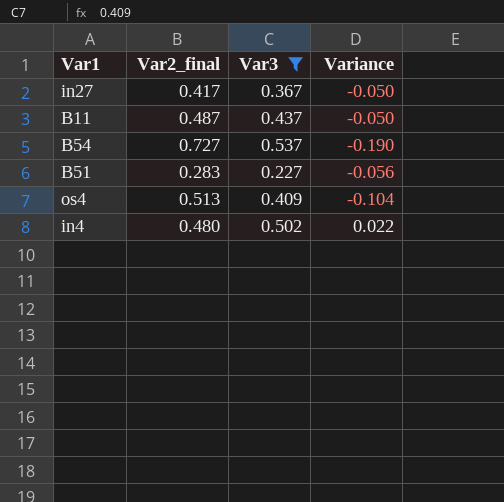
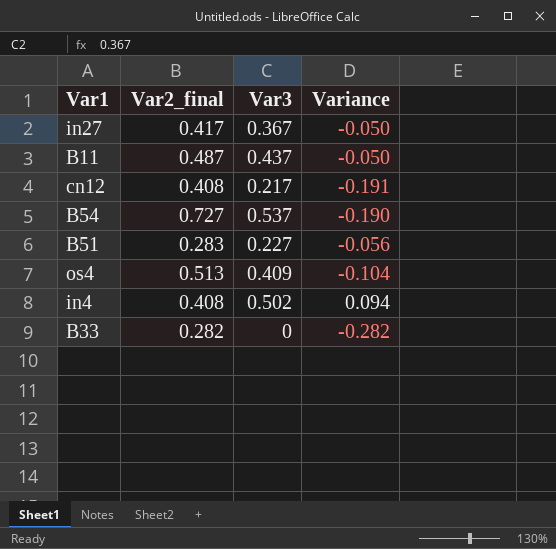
filter: Var3 >= 0.227 -> none
in4 | Var2_final: 0.480 -> 0.408
in4 | Variance: 0.022 -> 0.094

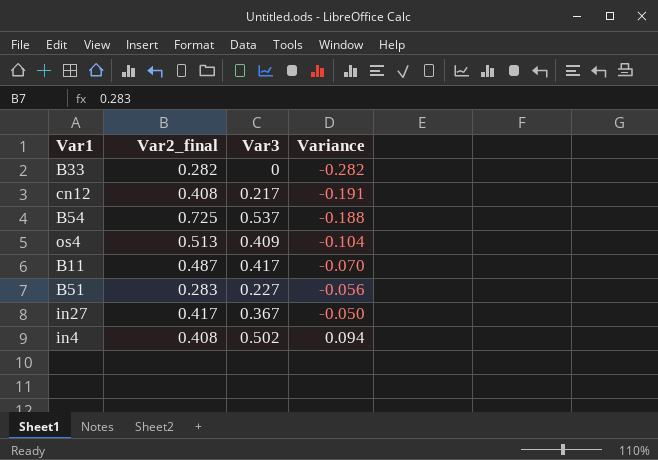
row order: none -> Variance ascending
B54 | Var2_final: 0.727 -> 0.725
B54 | Variance: -0.190 -> -0.188
B11 | Var3: 0.437 -> 0.417
B11 | Variance: -0.050 -> -0.070

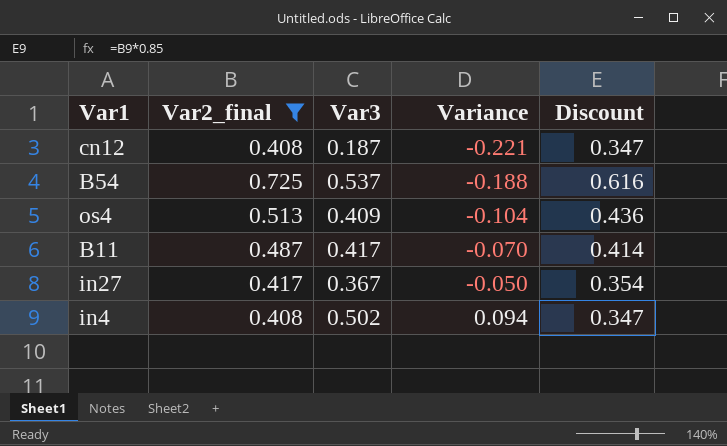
filter: none -> Var2_final >= 0.408
column Discount | formula: none -> [Var2_final] * 0.85
cn12 | Var3: 0.217 -> 0.187
cn12 | Variance: -0.191 -> -0.221

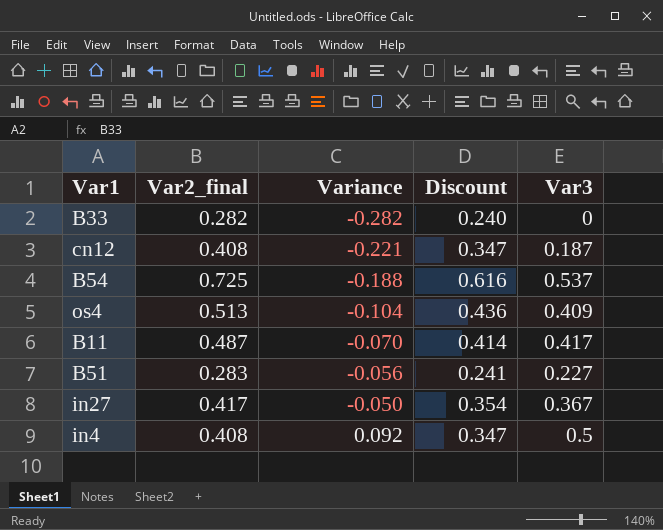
filter: Var2_final >= 0.408 -> none
column Var3 | position: 3 -> 5
in4 | Variance: 0.094 -> 0.092
in4 | Var3: 0.502 -> 0.5

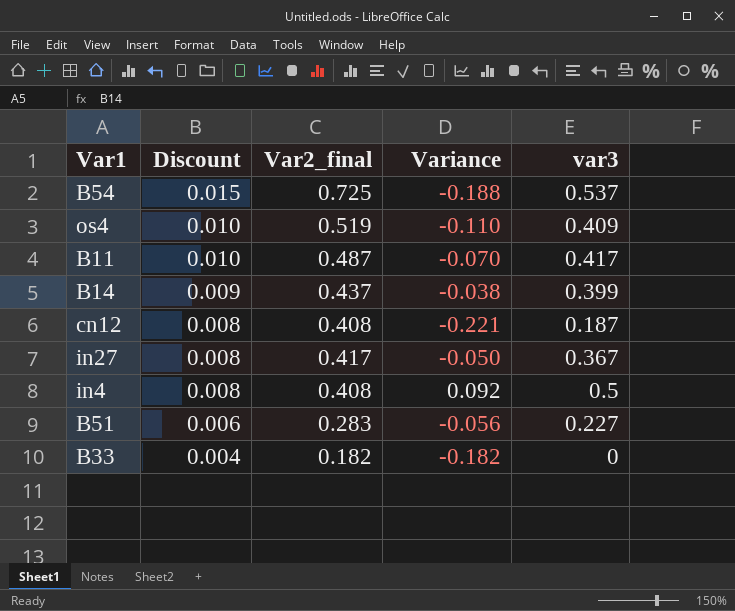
row order: Variance ascending -> Discount descending
column Discount | formula: [Var2_final] * 0.85 -> [Var2_final] * 0.02
column Discount | position: 4 -> 2
column name: Var3 -> var3
os4 | Var2_final: 0.513 -> 0.519
os4 | Variance: -0.104 -> -0.110
row B14: none -> 0.009 | 0.437 | -0.038 | 0.399
B33 | Var2_final: 0.282 -> 0.182
B33 | Variance: -0.282 -> -0.182

